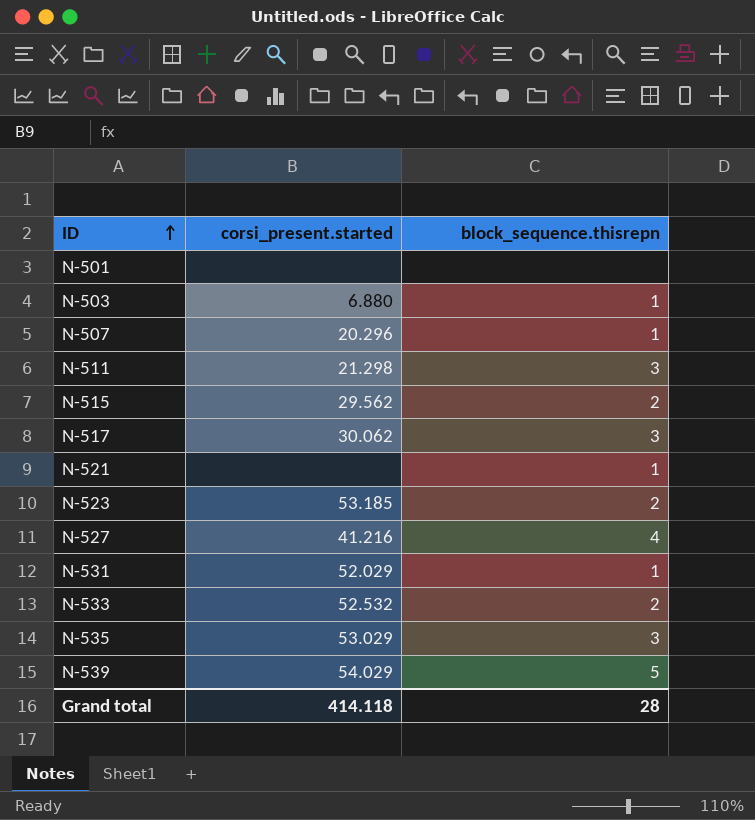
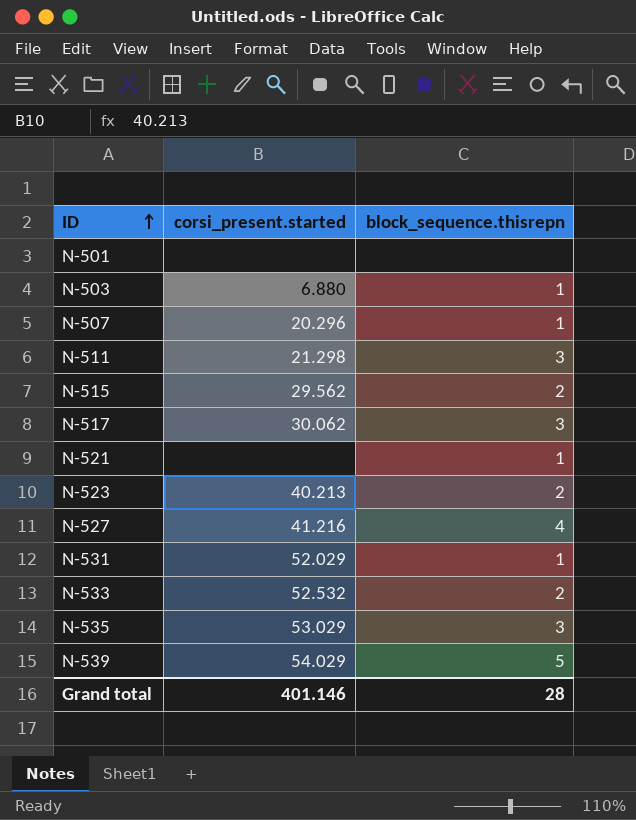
N-523 | corsi_present.started: 53.185 -> 40.213
Grand total | corsi_present.started: 414.118 -> 401.146

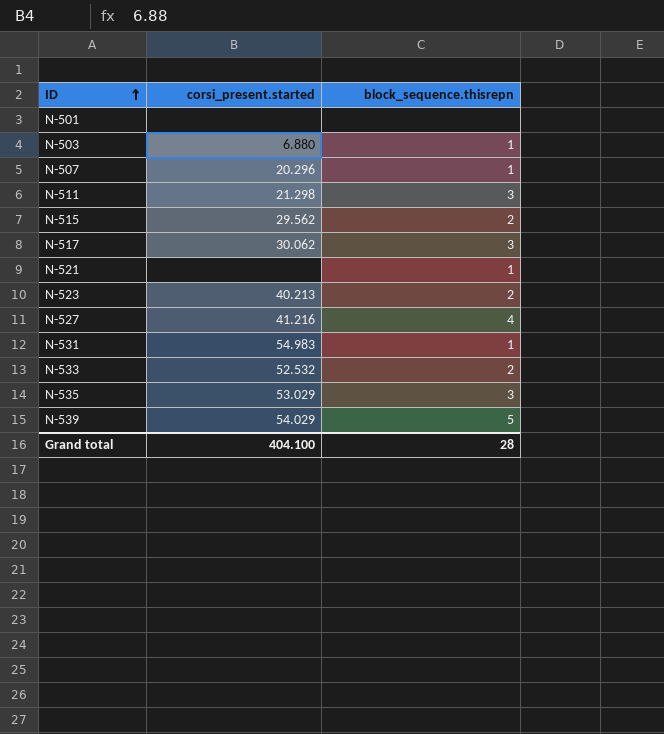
N-531 | corsi_present.started: 52.029 -> 54.983
Grand total | corsi_present.started: 401.146 -> 404.100

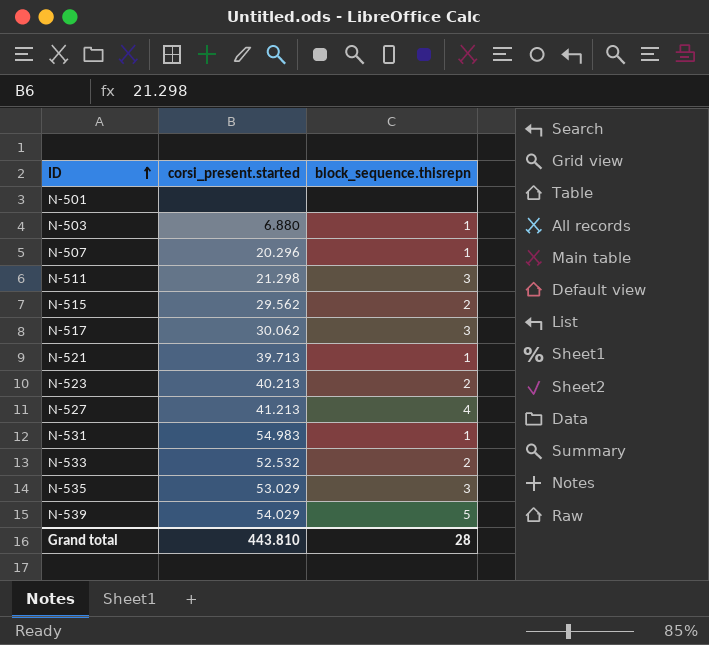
N-521 | corsi_present.started: none -> 39.713
N-527 | corsi_present.started: 41.216 -> 41.213
Grand total | corsi_present.started: 404.100 -> 443.810

